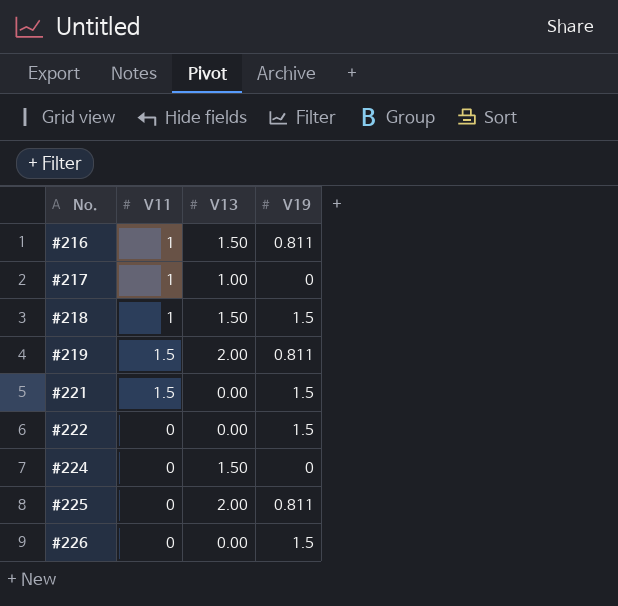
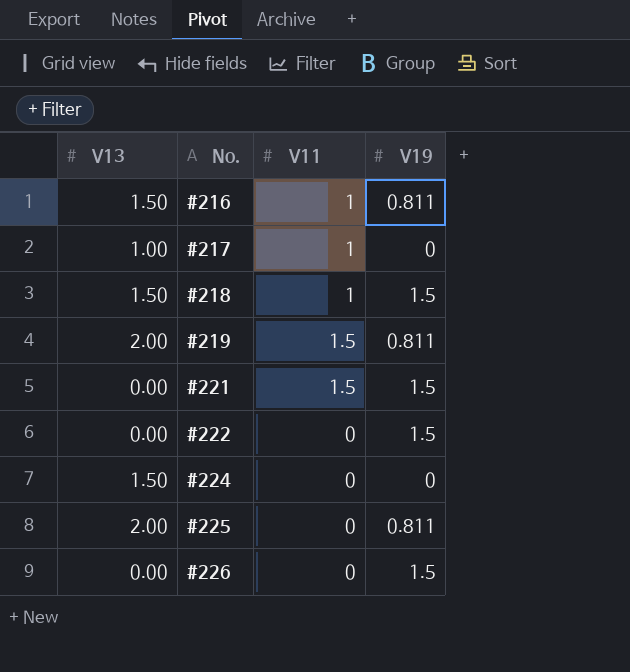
column V13 | position: 3 -> 1

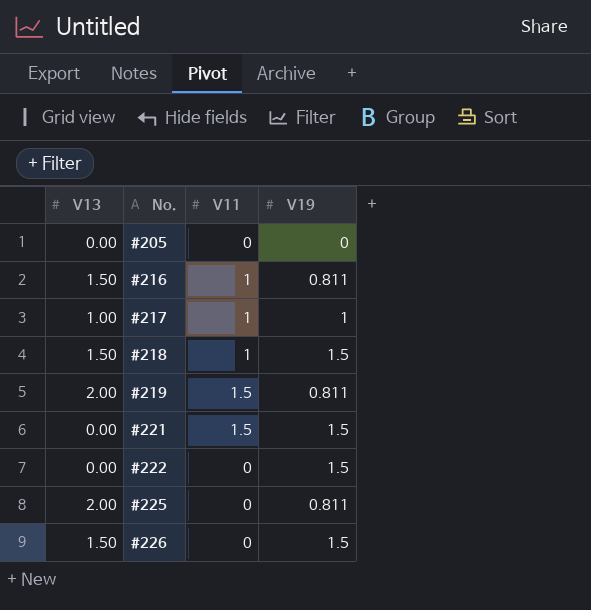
row #224: 1.50 | 0 | 0 -> none
row #205: none -> 0.00 | 0 | 0
#217 | V19: 0 -> 1
#226 | V13: 0.00 -> 1.50

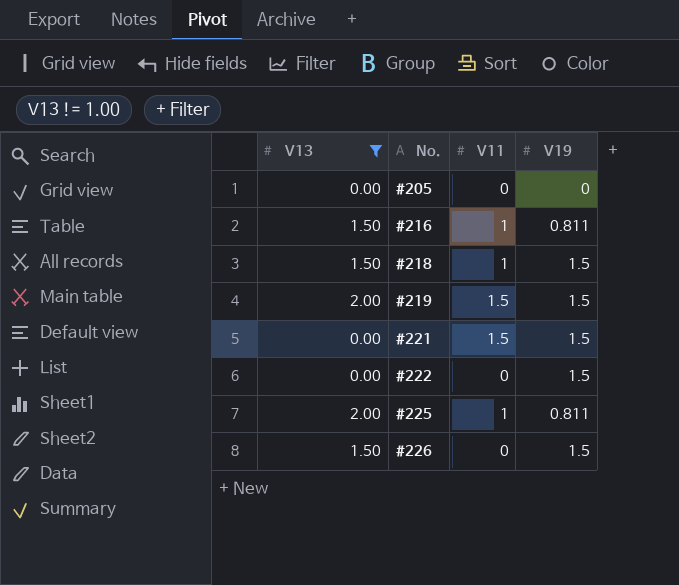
filter: none -> V13 != 1.00
#219 | V19: 0.811 -> 1.5
#225 | V11: 0 -> 1

